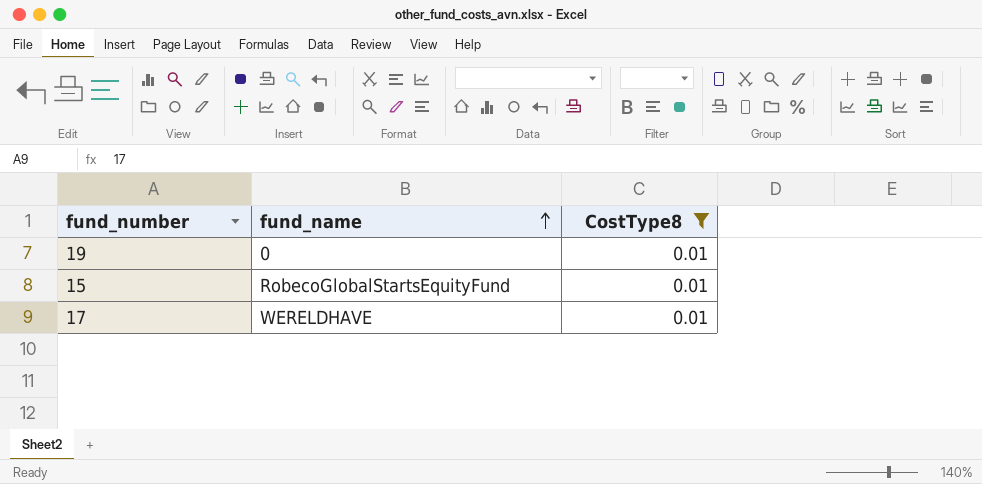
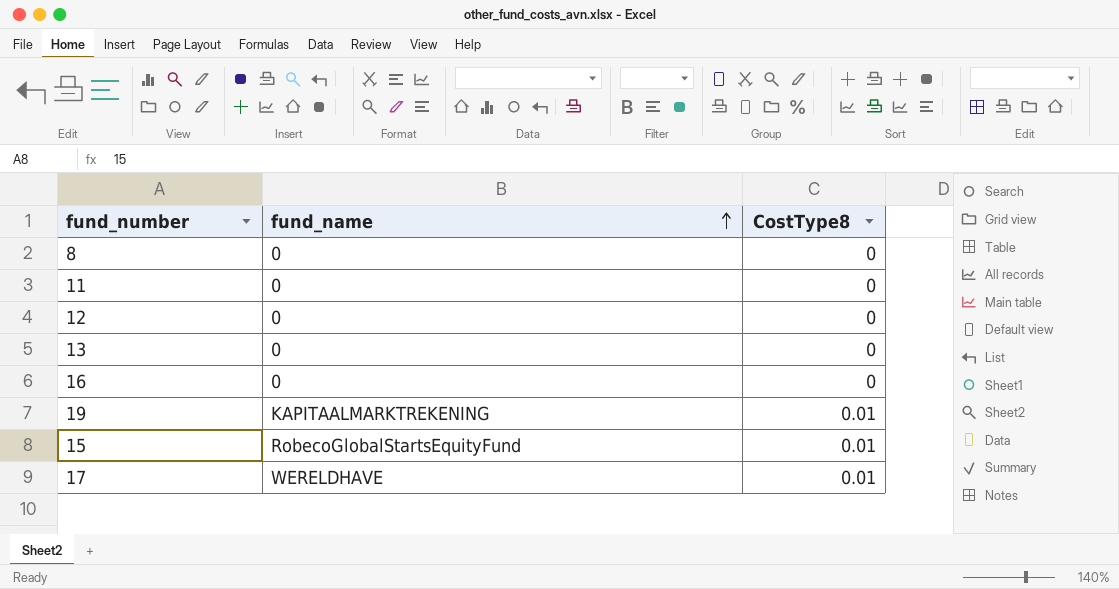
filter: CostType8 = 0.01 -> none
19 | fund_name: 0 -> KAPITAALMARKTREKENING

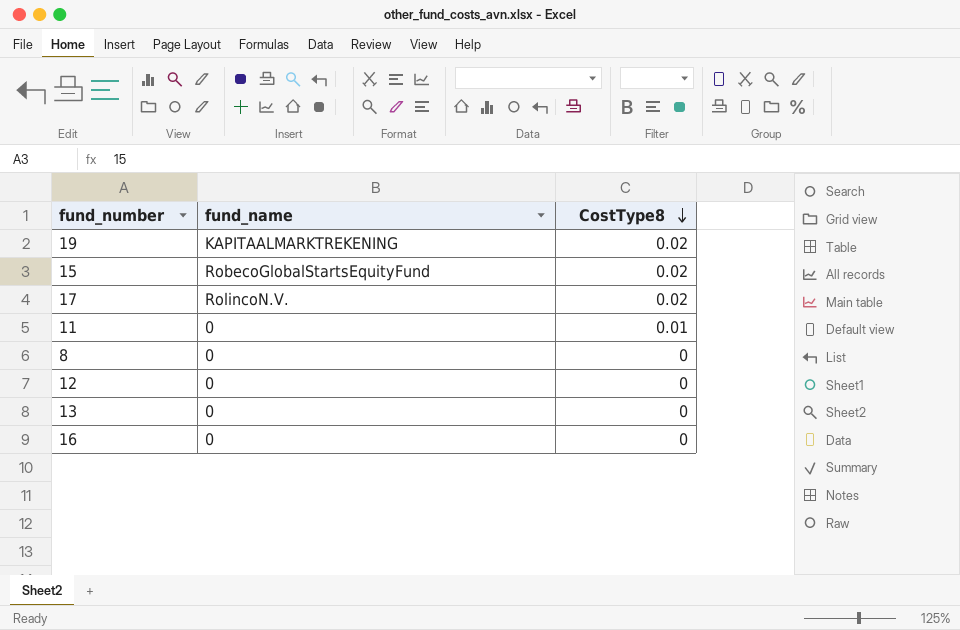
row order: fund_name ascending -> CostType8 descending
19 | CostType8: 0.01 -> 0.02
15 | CostType8: 0.01 -> 0.02
17 | fund_name: WERELDHAVE -> RolincoN.V.
17 | CostType8: 0.01 -> 0.02
11 | CostType8: 0 -> 0.01

